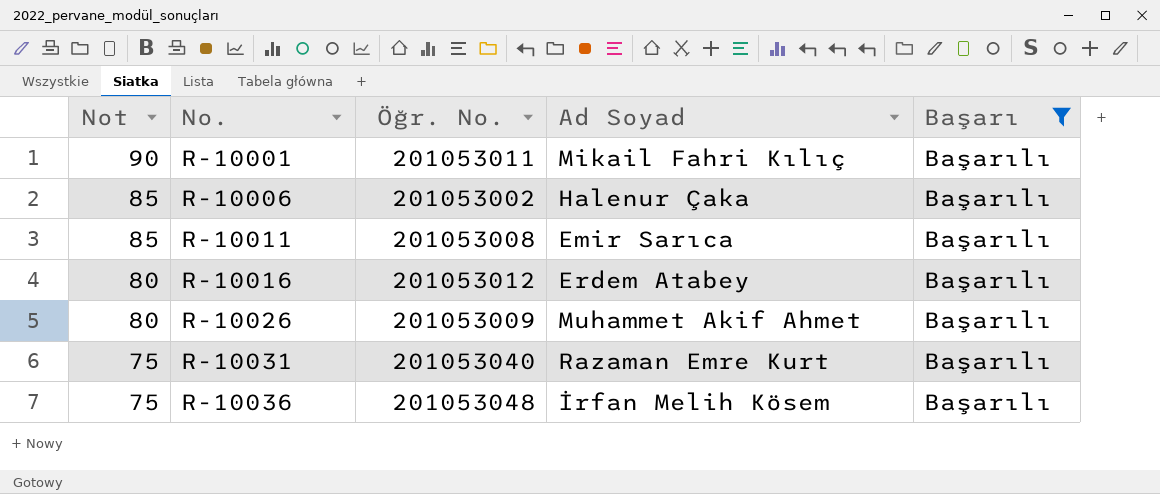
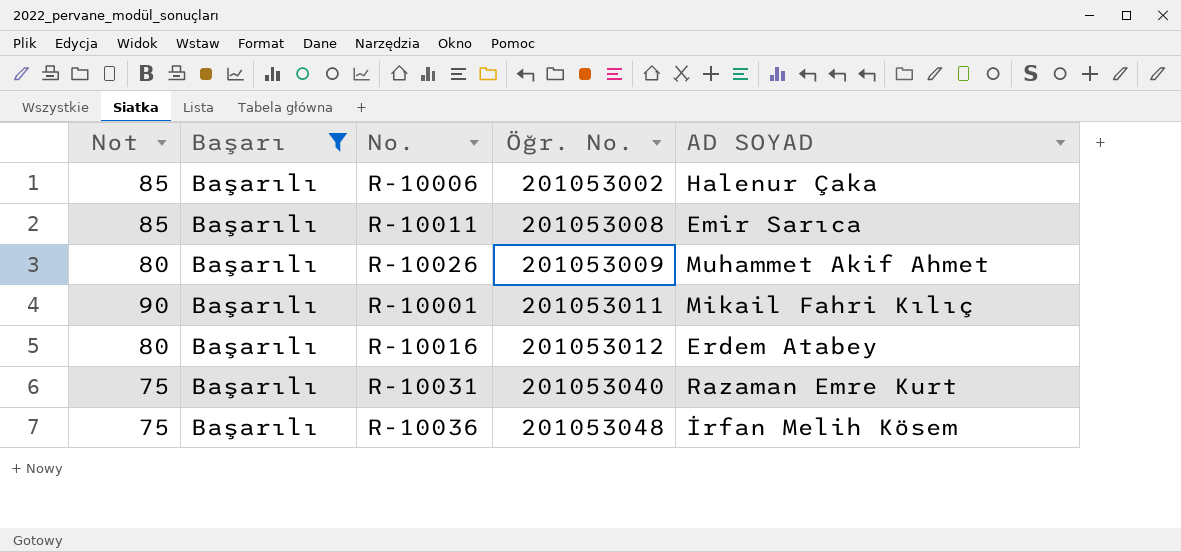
row order: Not descending -> Öğr. No. ascending
column Başarı | position: 5 -> 2
column name: Ad Soyad -> AD SOYAD

